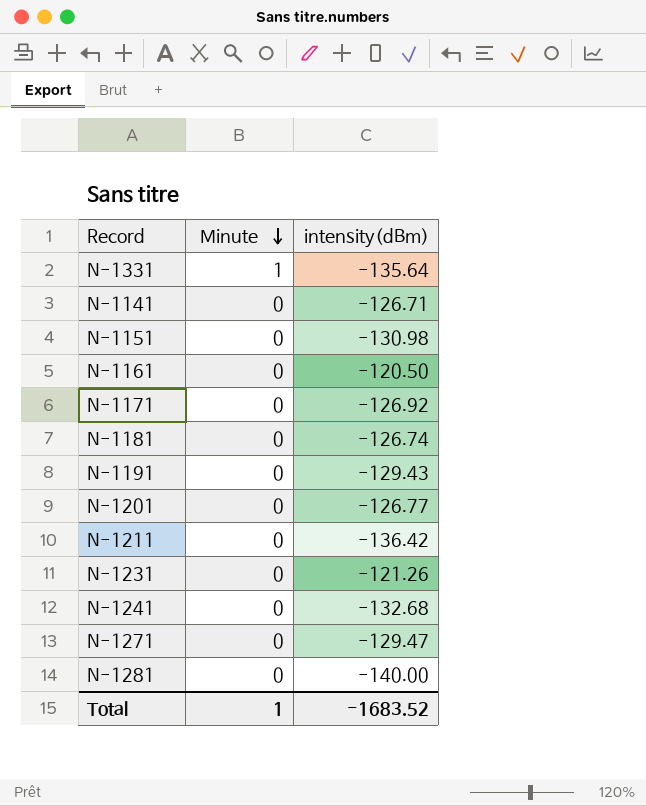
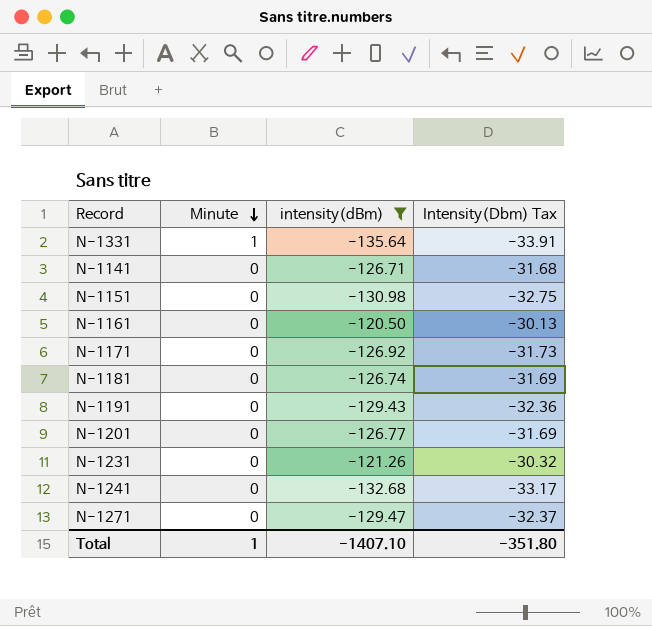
filter: none -> intensity(dBm) >= -135.64
column Intensity(Dbm) Tax | formula: none -> [intensity(dBm)] * 0.25
Total | intensity(dBm): -1683.52 -> -1407.10

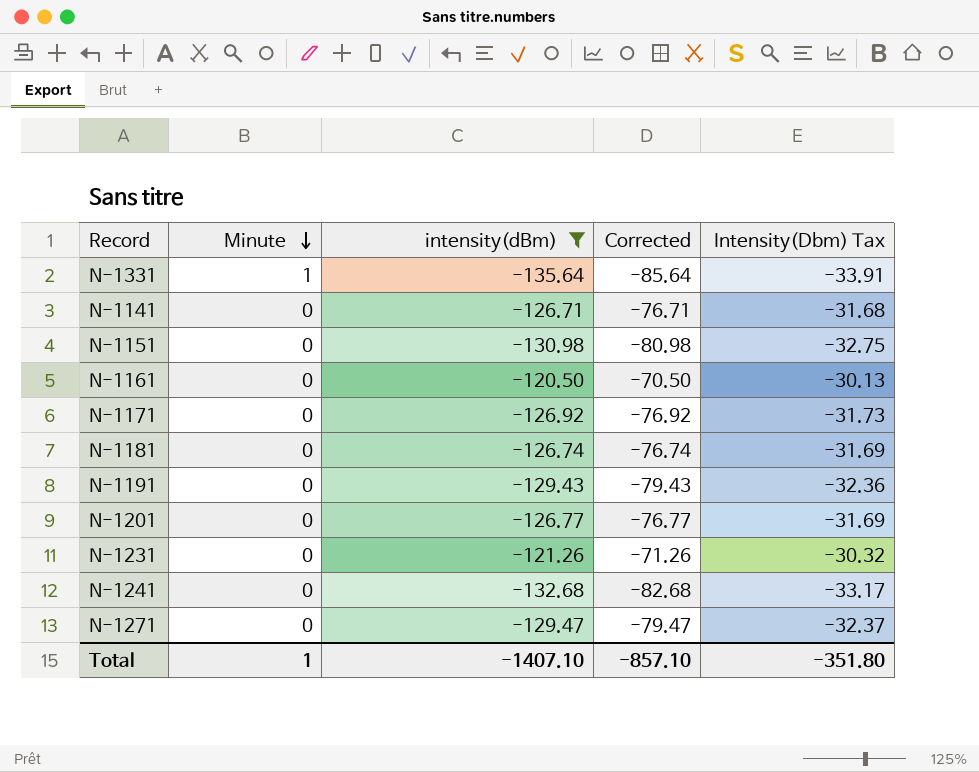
column Corrected | formula: none -> [intensity(dBm)] + 50

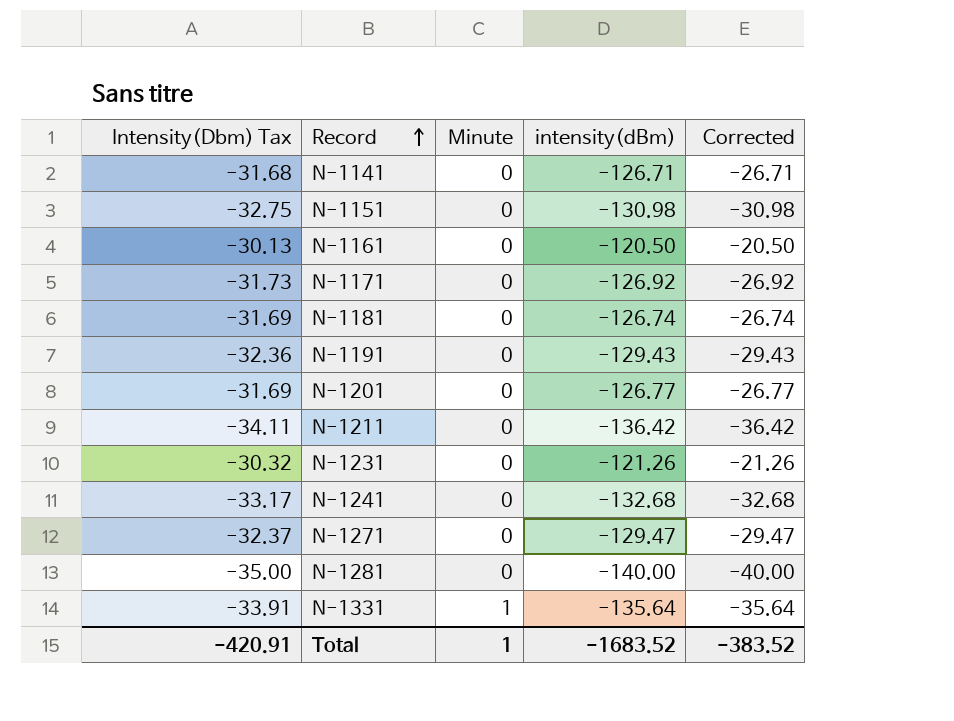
filter: intensity(dBm) >= -135.64 -> none
row order: Minute descending -> Record ascending
column Intensity(Dbm) Tax | position: 5 -> 1
column Corrected | formula: [intensity(dBm)] + 50 -> [intensity(dBm)] + 100
Total | Intensity(Dbm) Tax: -351.80 -> -420.91
Total | intensity(dBm): -1407.10 -> -1683.52
Total | Corrected: -857.10 -> -383.52

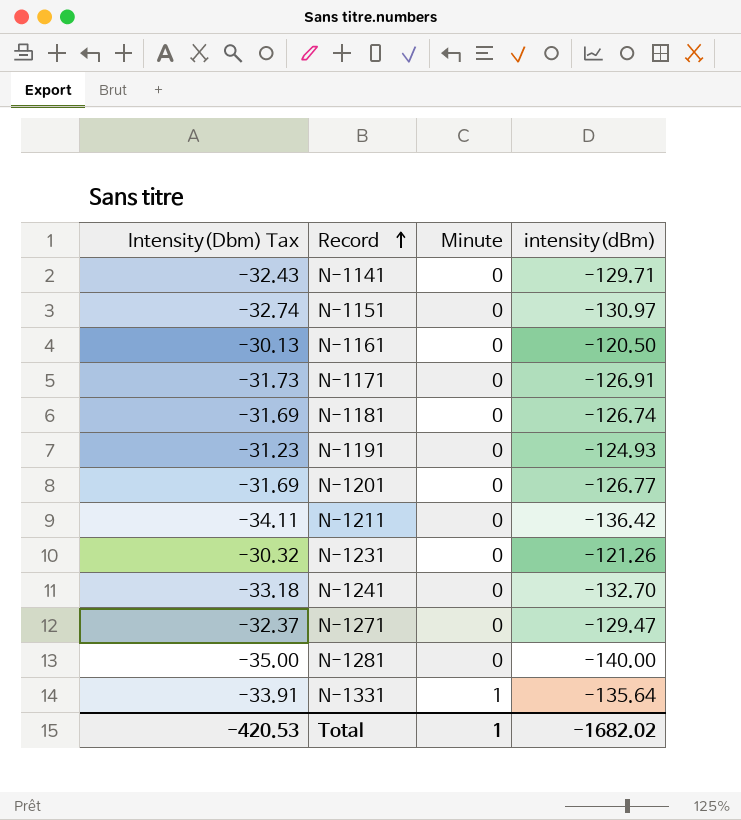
column Corrected | formula: [intensity(dBm)] + 100 -> none
N-1141 | Intensity(Dbm) Tax: -31.68 -> -32.43
N-1141 | intensity(dBm): -126.71 -> -129.71
N-1151 | Intensity(Dbm) Tax: -32.75 -> -32.74
N-1151 | intensity(dBm): -130.98 -> -130.97
N-1171 | intensity(dBm): -126.92 -> -126.91
N-1191 | Intensity(Dbm) Tax: -32.36 -> -31.23
N-1191 | intensity(dBm): -129.43 -> -124.93
N-1241 | Intensity(Dbm) Tax: -33.17 -> -33.18
N-1241 | intensity(dBm): -132.68 -> -132.70
Total | Intensity(Dbm) Tax: -420.91 -> -420.53
Total | intensity(dBm): -1683.52 -> -1682.02

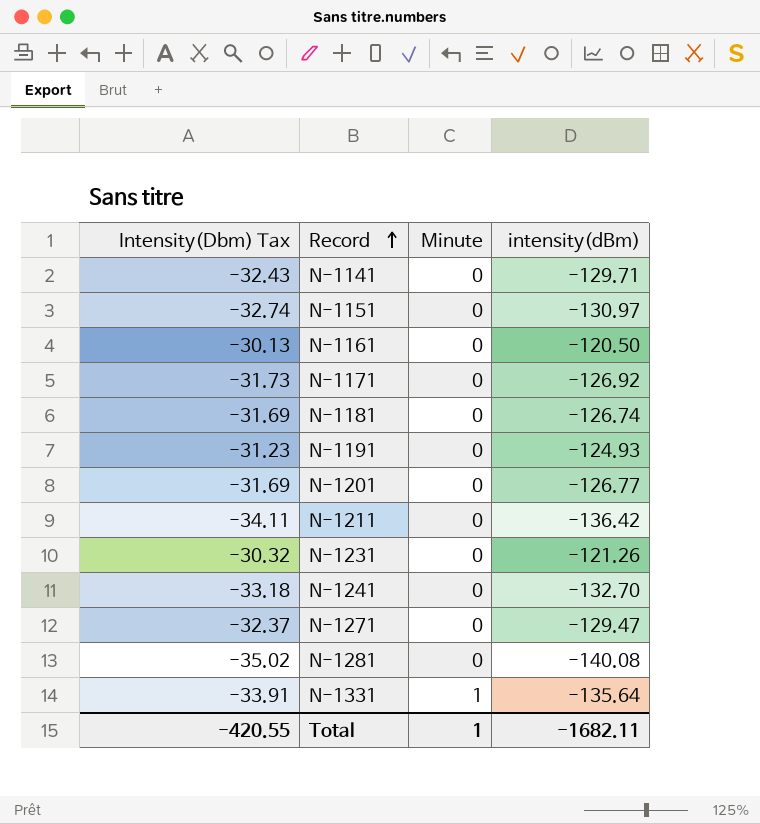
N-1171 | intensity(dBm): -126.91 -> -126.92
N-1281 | Intensity(Dbm) Tax: -35.00 -> -35.02
N-1281 | intensity(dBm): -140.00 -> -140.08
Total | Intensity(Dbm) Tax: -420.53 -> -420.55
Total | intensity(dBm): -1682.02 -> -1682.11

